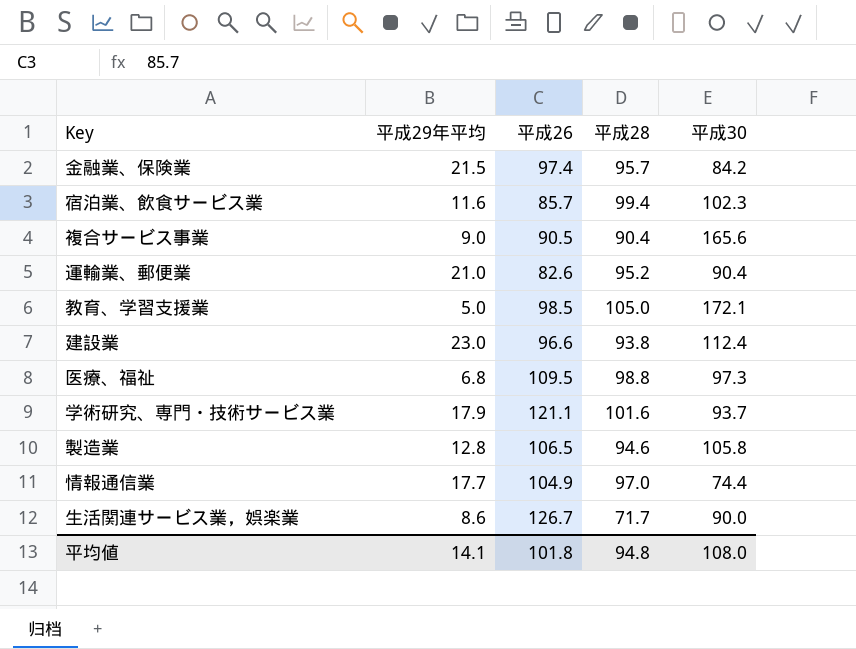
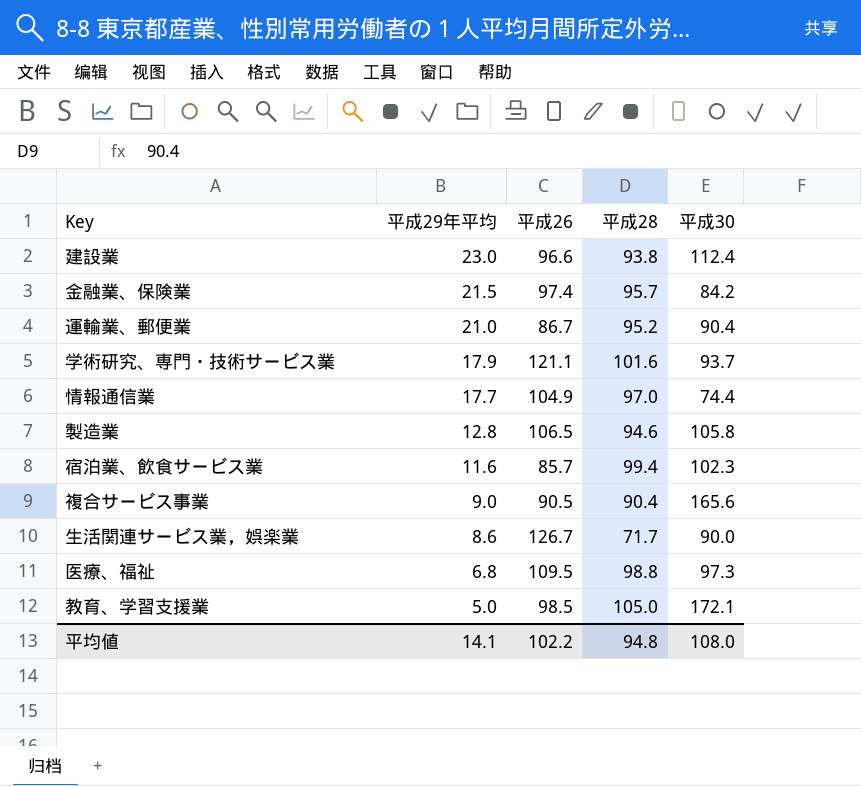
row order: none -> 平成29年平均 descending
運輸業、郵便業 | 平成26: 82.6 -> 86.7
平均値 | 平成26: 101.8 -> 102.2

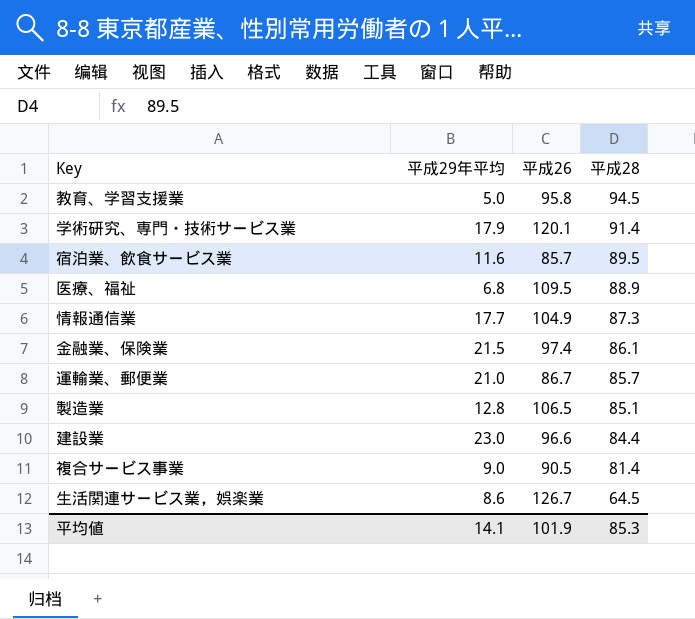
row order: 平成29年平均 descending -> 平成28 descending
column 平成30 | position: 5 -> none
教育、学習支援業 | 平成26: 98.5 -> 95.8
教育、学習支援業 | 平成28: 105.0 -> 94.5
学術研究、専門・技術サービス業 | 平成26: 121.1 -> 120.1
学術研究、専門・技術サービス業 | 平成28: 101.6 -> 91.4
宿泊業、飲食サービス業 | 平成28: 99.4 -> 89.5
医療、福祉 | 平成28: 98.8 -> 88.9
情報通信業 | 平成28: 97.0 -> 87.3
金融業、保険業 | 平成28: 95.7 -> 86.1
運輸業、郵便業 | 平成28: 95.2 -> 85.7
製造業 | 平成28: 94.6 -> 85.1
建設業 | 平成28: 93.8 -> 84.4
複合サービス事業 | 平成28: 90.4 -> 81.4
生活関連サービス業，娯楽業 | 平成28: 71.7 -> 64.5
平均値 | 平成26: 102.2 -> 101.9
平均値 | 平成28: 94.8 -> 85.3

